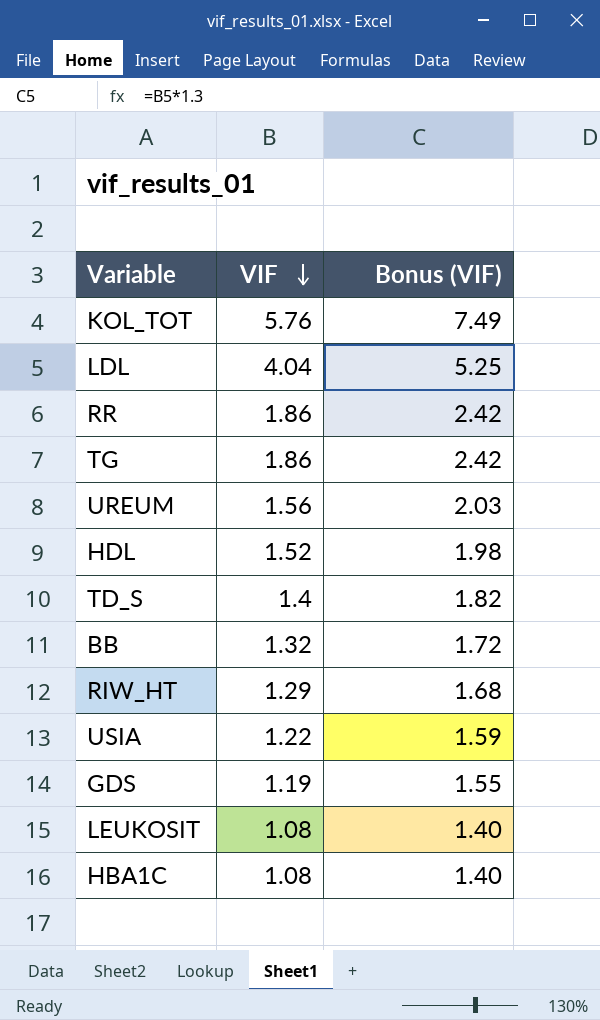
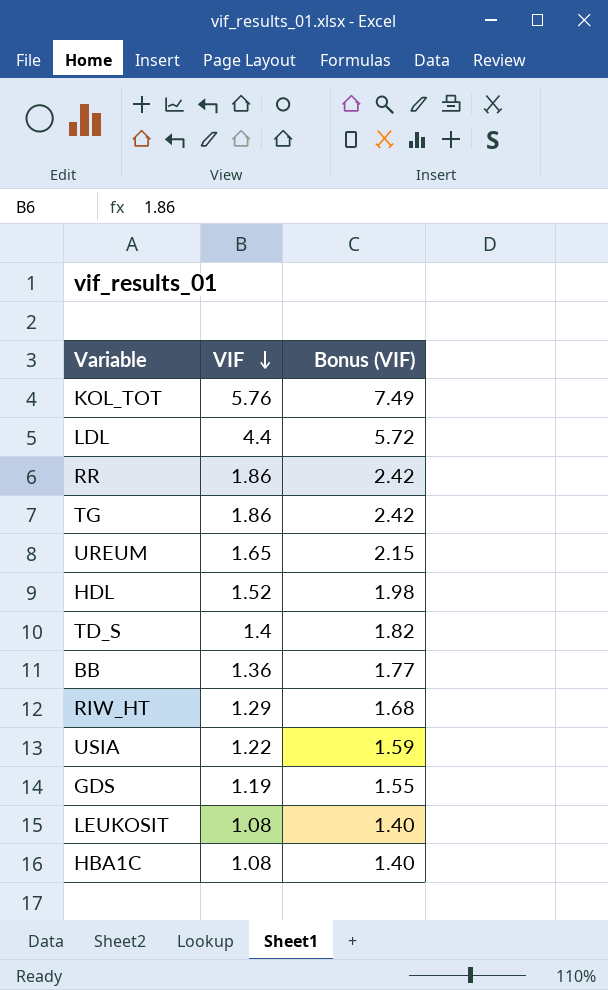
LDL | VIF: 4.04 -> 4.4
LDL | Bonus (VIF): 5.25 -> 5.72
UREUM | VIF: 1.56 -> 1.65
UREUM | Bonus (VIF): 2.03 -> 2.15
BB | VIF: 1.32 -> 1.36
BB | Bonus (VIF): 1.72 -> 1.77

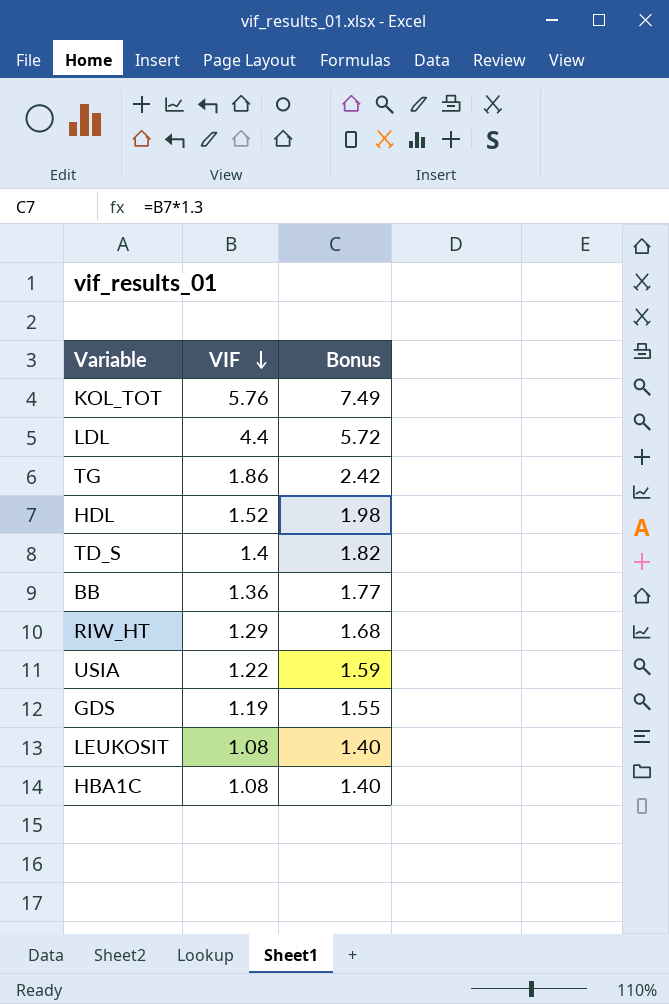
column name: Bonus (VIF) -> Bonus
row RR: 1.86 | 2.42 -> none
row UREUM: 1.65 | 2.15 -> none

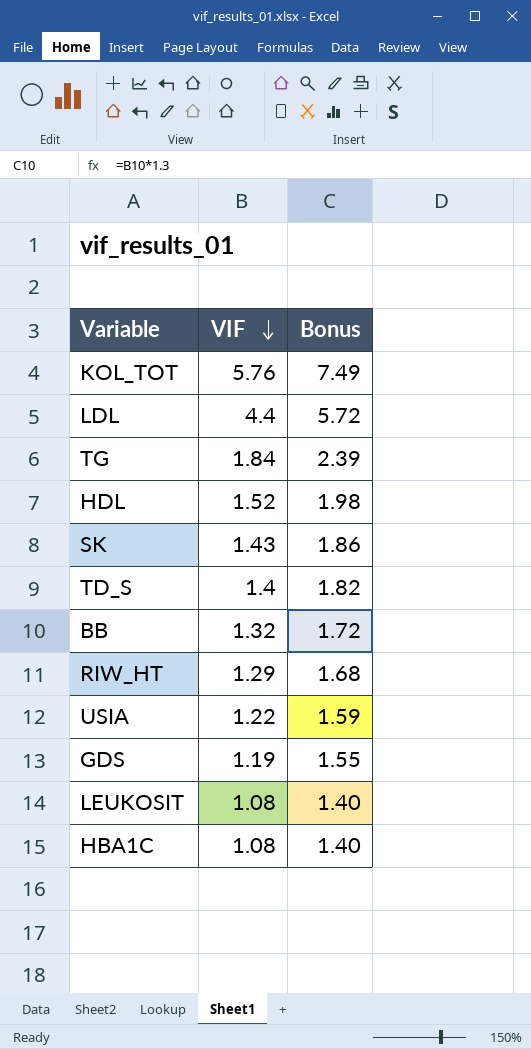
TG | VIF: 1.86 -> 1.84
TG | Bonus: 2.42 -> 2.39
row SK: none -> 1.43 | 1.86
BB | VIF: 1.36 -> 1.32
BB | Bonus: 1.77 -> 1.72

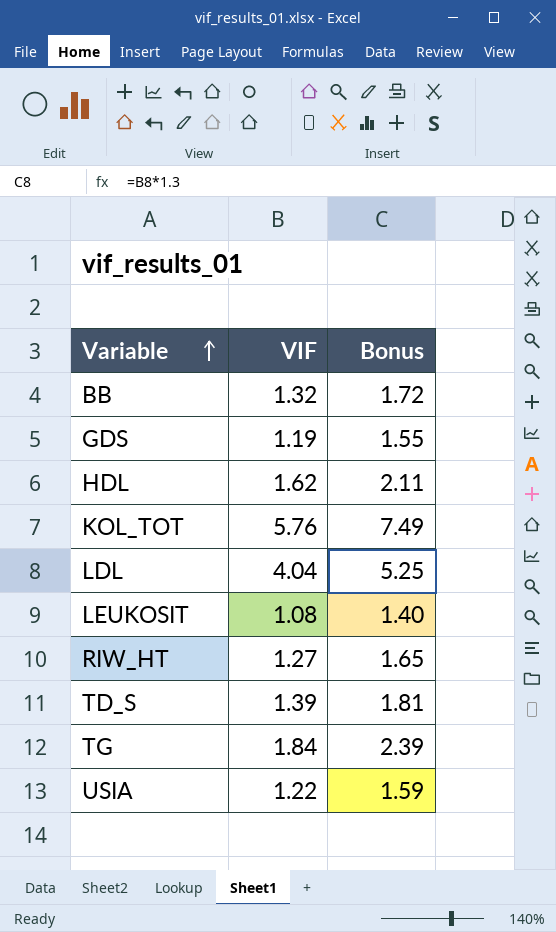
row order: VIF descending -> Variable ascending
row SK: 1.43 | 1.86 -> none
row HBA1C: 1.08 | 1.40 -> none
HDL | VIF: 1.52 -> 1.62
HDL | Bonus: 1.98 -> 2.11
LDL | VIF: 4.4 -> 4.04
LDL | Bonus: 5.72 -> 5.25
RIW_HT | VIF: 1.29 -> 1.27
RIW_HT | Bonus: 1.68 -> 1.65
TD_S | VIF: 1.4 -> 1.39
TD_S | Bonus: 1.82 -> 1.81

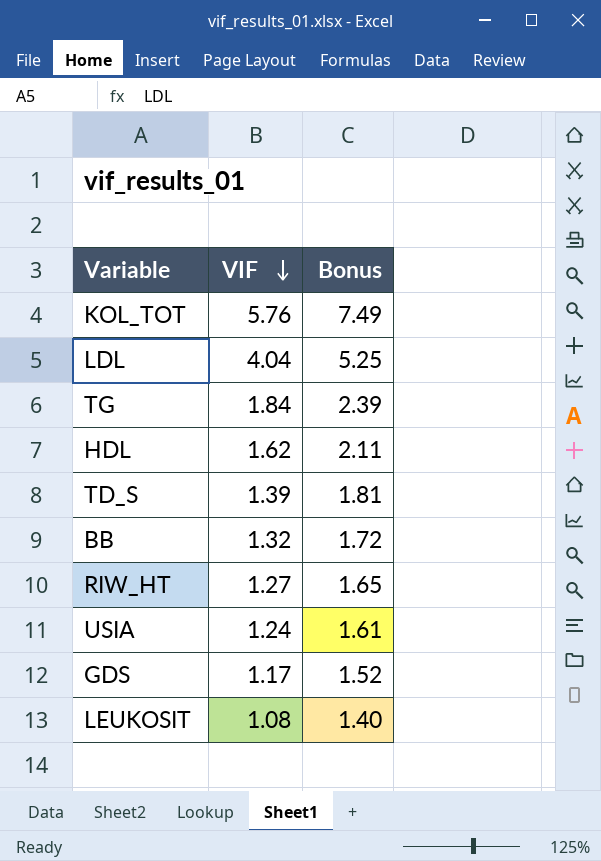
row order: Variable ascending -> VIF descending
USIA | VIF: 1.22 -> 1.24
USIA | Bonus: 1.59 -> 1.61
GDS | VIF: 1.19 -> 1.17
GDS | Bonus: 1.55 -> 1.52

